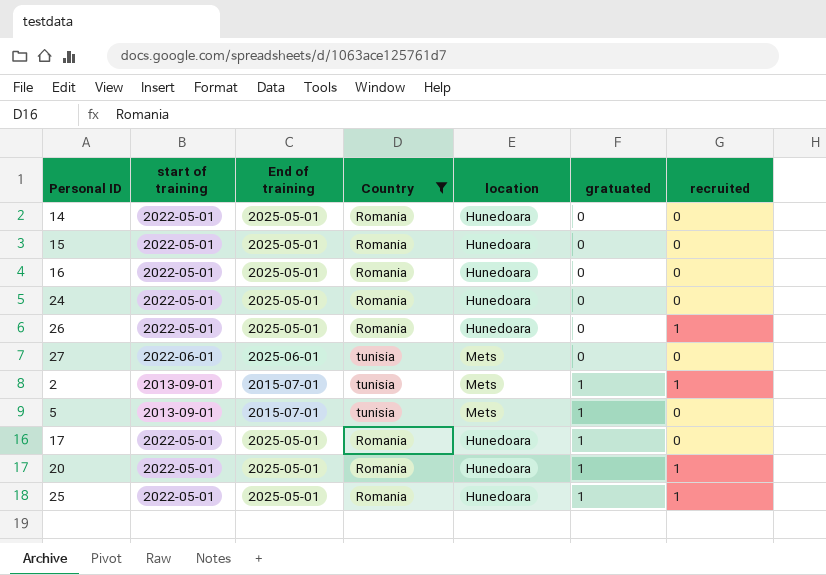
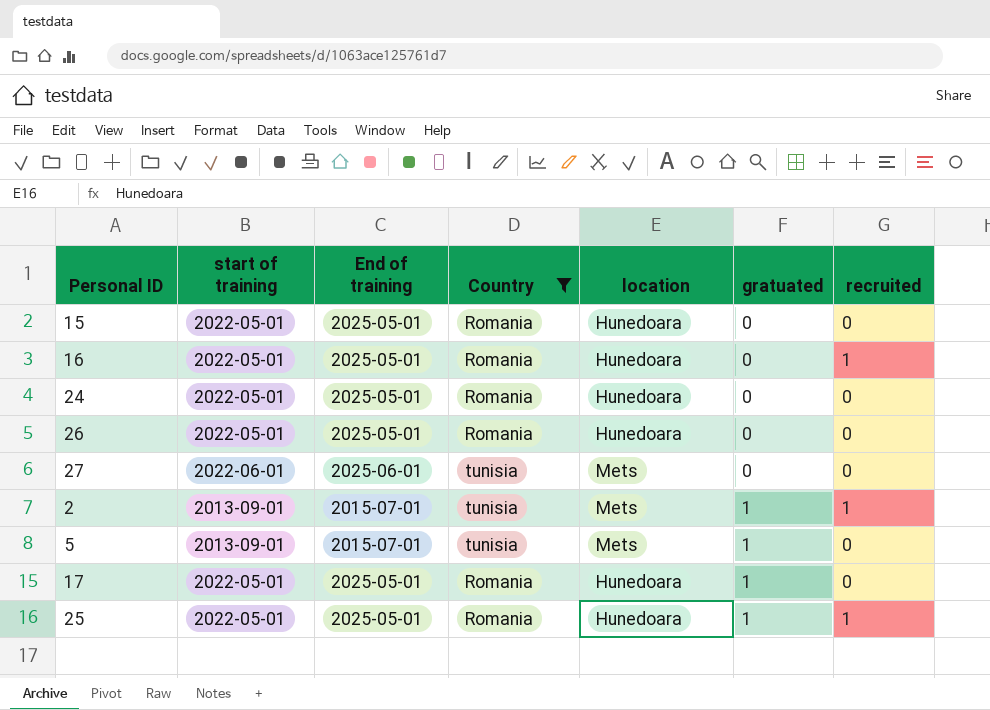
row 14: 2022-05-01 | 2025-05-01 | Romania | Hunedoara | 0 | 0 -> none
row 20: 2022-05-01 | 2025-05-01 | Romania | Hunedoara | 1 | 1 -> none
16 | recruited: 0 -> 1
26 | recruited: 1 -> 0

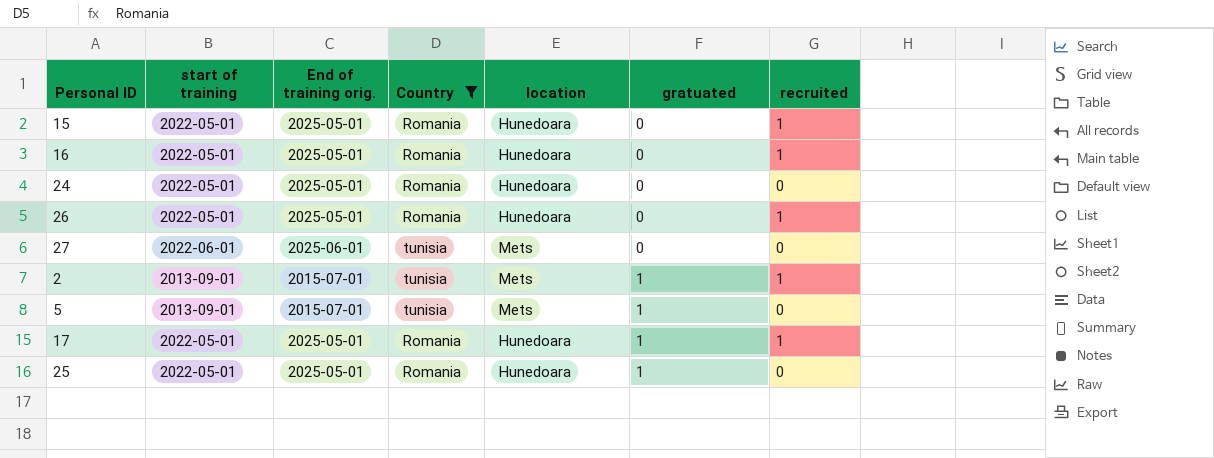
column name: End of training -> End of training orig.
15 | recruited: 0 -> 1
26 | recruited: 0 -> 1
17 | recruited: 0 -> 1
25 | recruited: 1 -> 0

